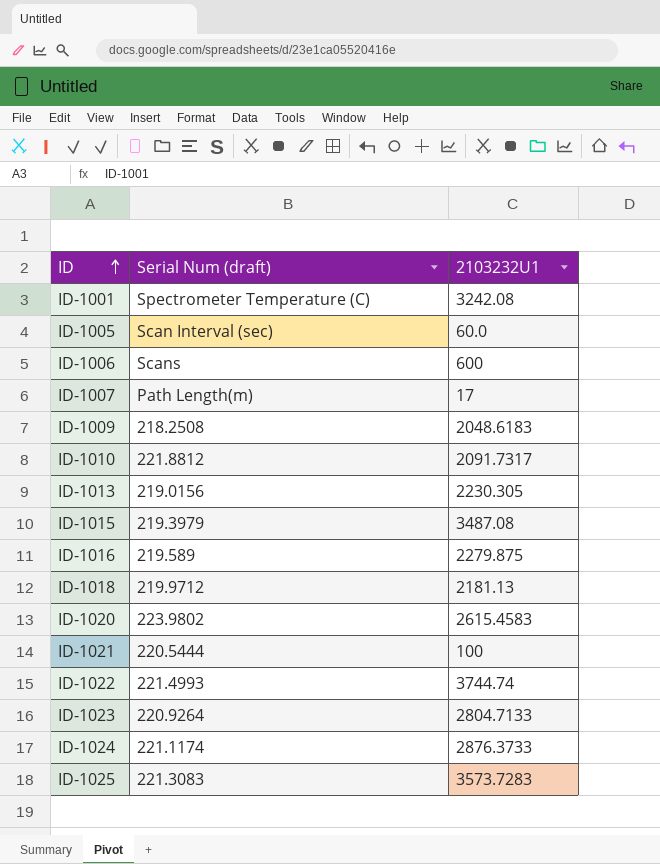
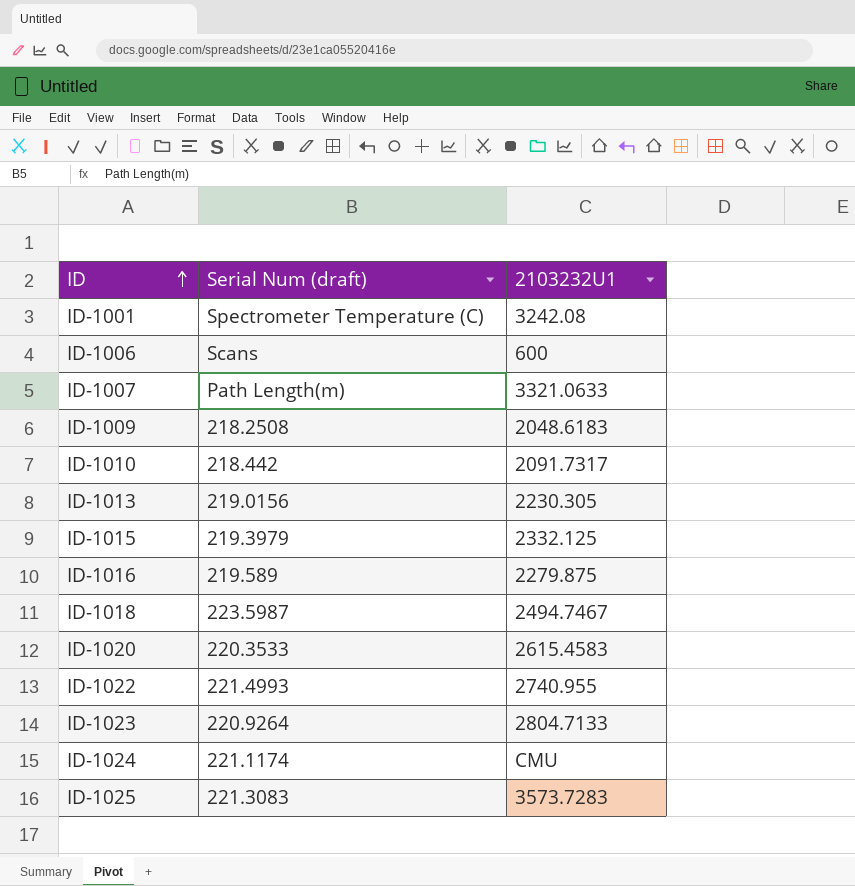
row ID-1005: Scan Interval (sec) | 60.0 -> none
row ID-1021: 220.5444 | 100 -> none
ID-1007 | 2103232U1: 17 -> 3321.0633
ID-1010 | Serial Num (draft): 221.8812 -> 218.442
ID-1015 | 2103232U1: 3487.08 -> 2332.125
ID-1018 | Serial Num (draft): 219.9712 -> 223.5987
ID-1018 | 2103232U1: 2181.13 -> 2494.7467
ID-1020 | Serial Num (draft): 223.9802 -> 220.3533
ID-1022 | 2103232U1: 3744.74 -> 2740.955
ID-1024 | 2103232U1: 2876.3733 -> CMU

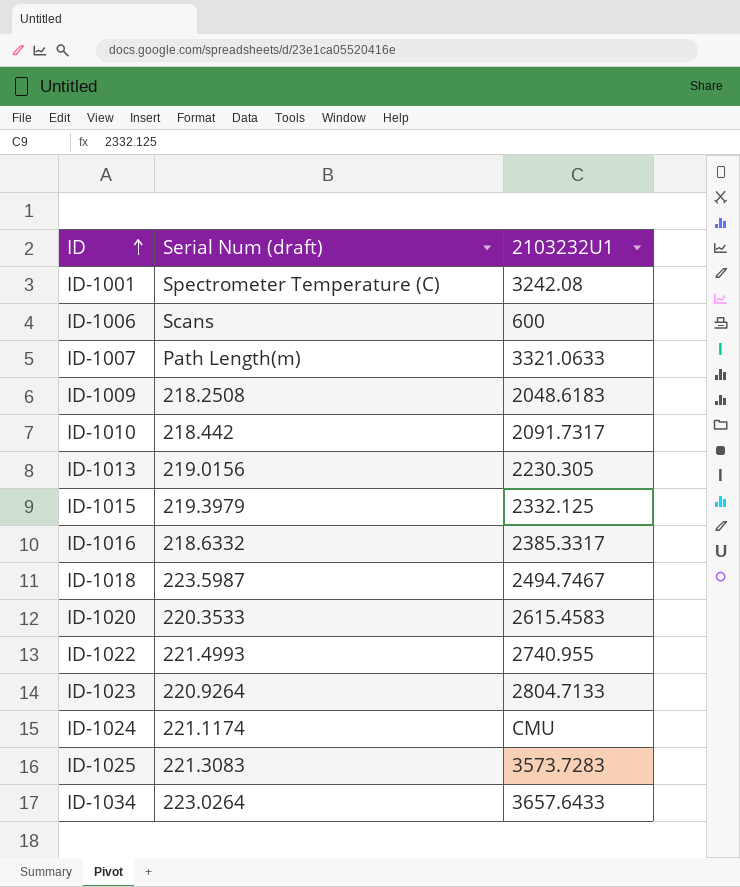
ID-1016 | Serial Num (draft): 219.589 -> 218.6332
ID-1016 | 2103232U1: 2279.875 -> 2385.3317
row ID-1034: none -> 223.0264 | 3657.6433

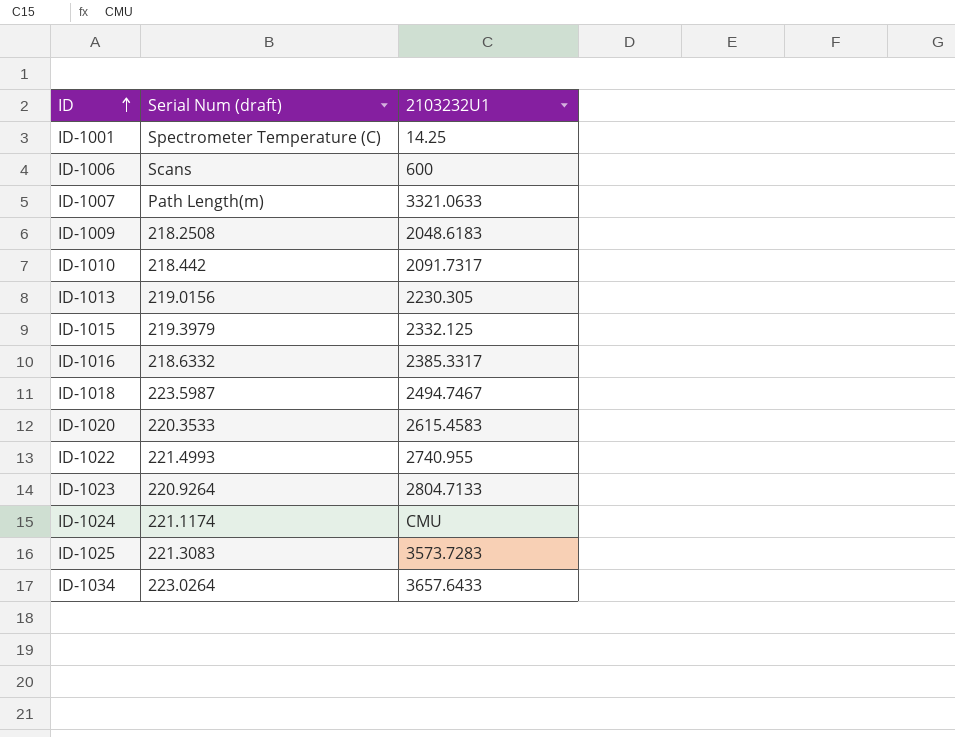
ID-1001 | 2103232U1: 3242.08 -> 14.25

